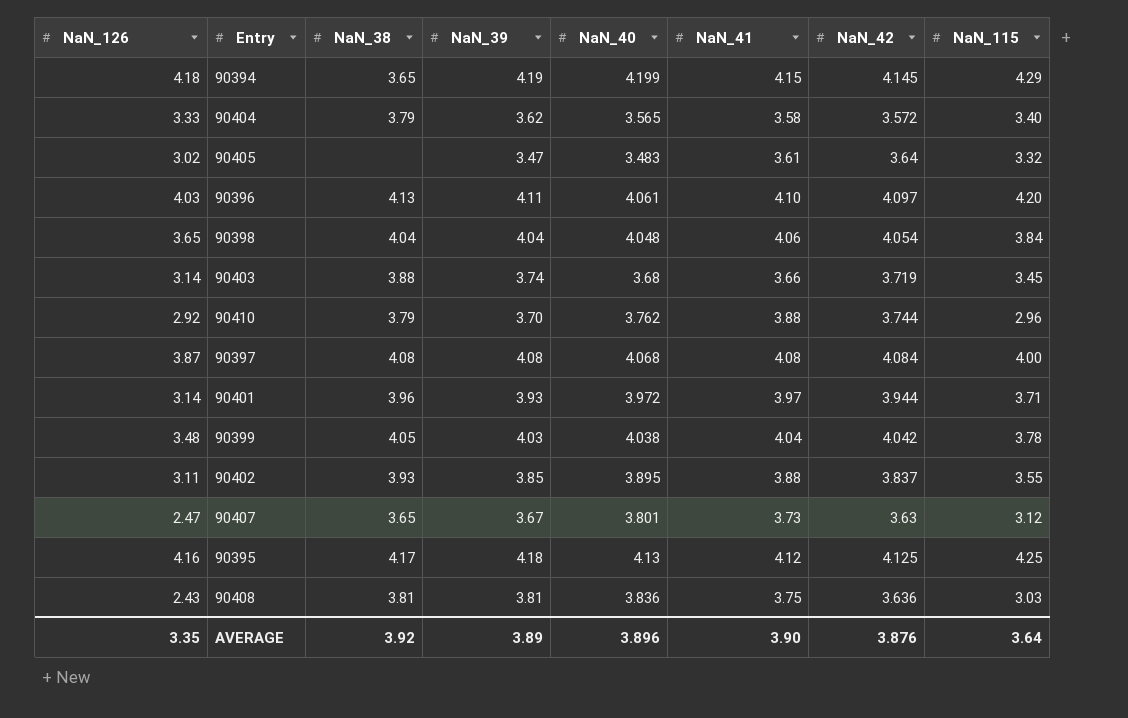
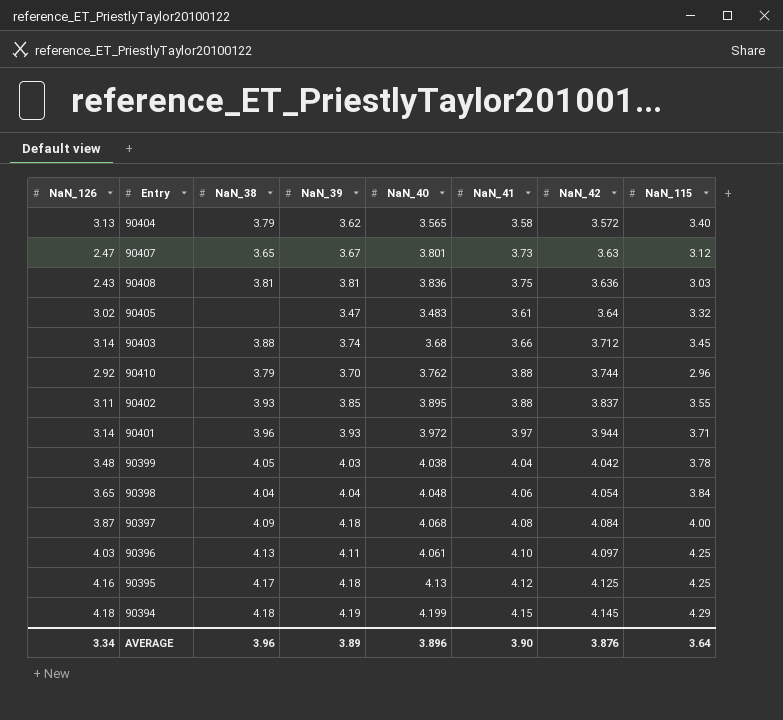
row order: none -> NaN_42 ascending
90404 | NaN_126: 3.33 -> 3.13
90403 | NaN_42: 3.719 -> 3.712
90397 | NaN_38: 4.08 -> 4.09
90397 | NaN_39: 4.08 -> 4.18
90396 | NaN_115: 4.20 -> 4.25
90394 | NaN_38: 3.65 -> 4.18
AVERAGE | NaN_126: 3.35 -> 3.34
AVERAGE | NaN_38: 3.92 -> 3.96

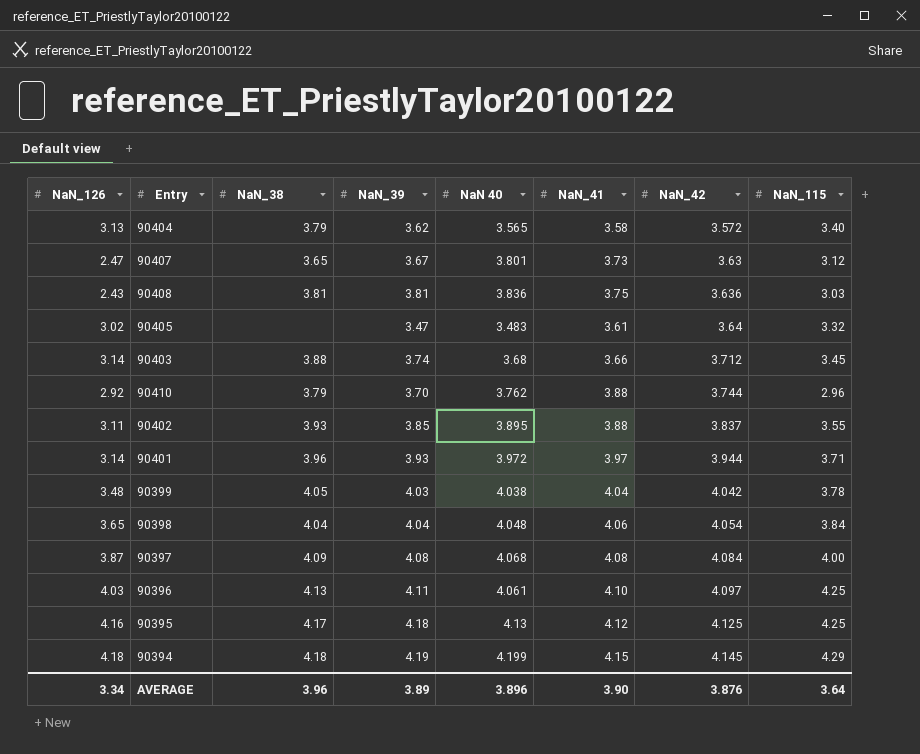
column name: NaN_40 -> NaN 40
90397 | NaN_39: 4.18 -> 4.08

